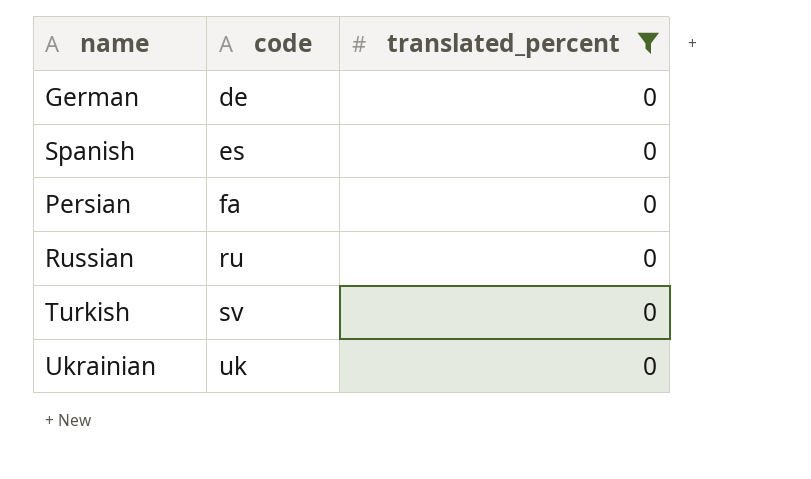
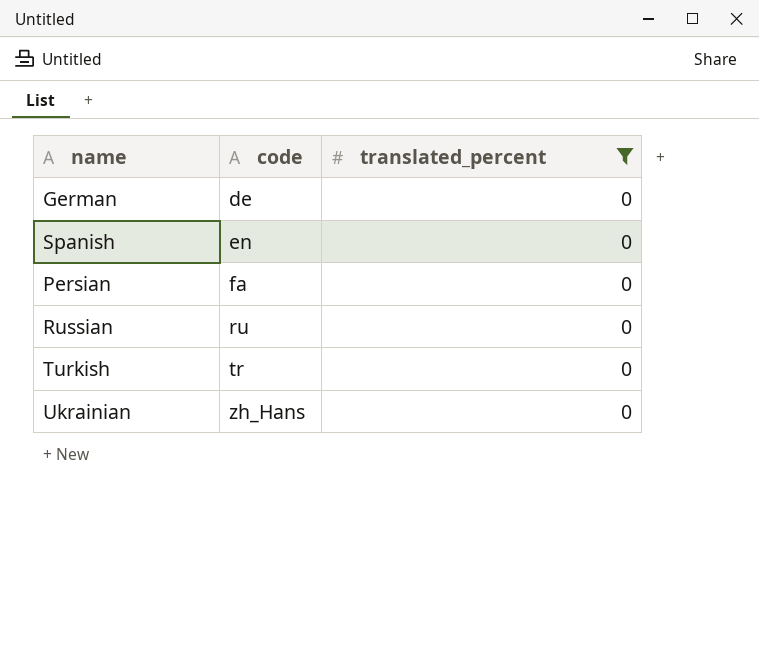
Spanish | code: es -> en
Turkish | code: sv -> tr
Ukrainian | code: uk -> zh_Hans

